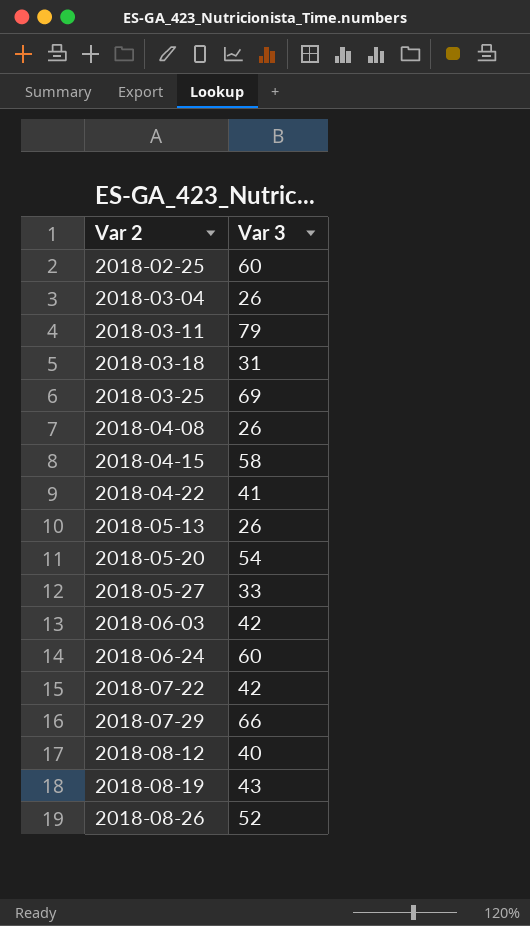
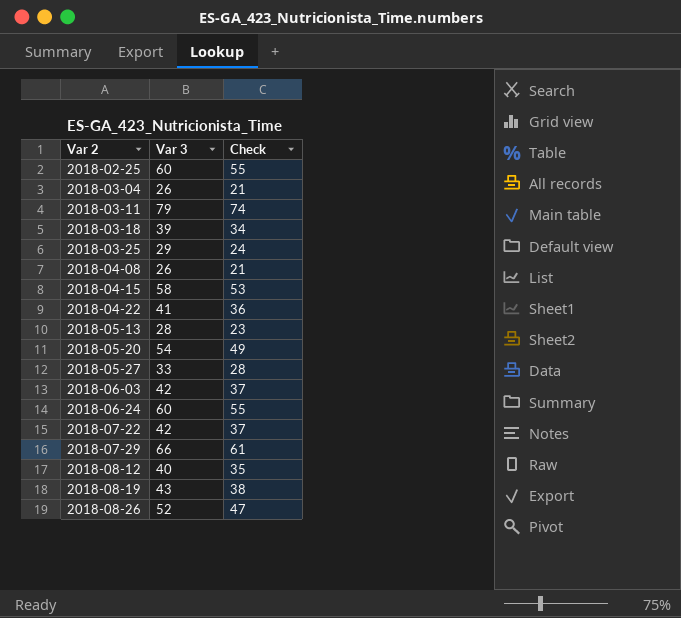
column Check | formula: none -> [Var 3] - 5
2018-03-18 | Var 3: 31 -> 39
2018-03-25 | Var 3: 69 -> 29
2018-05-13 | Var 3: 26 -> 28

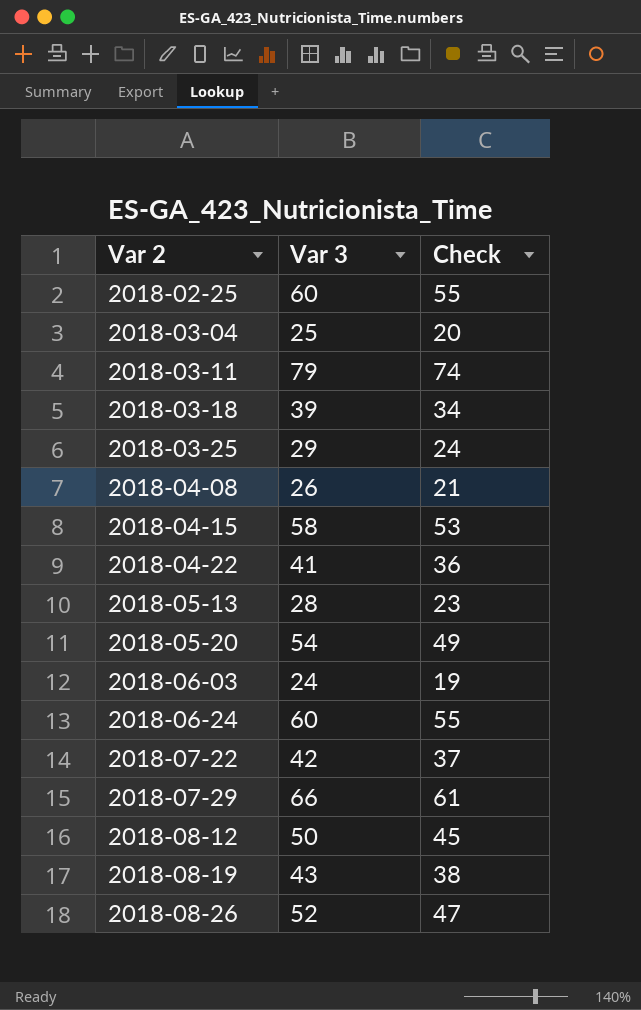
row 2018-05-27: 33 | 28 -> none
2018-03-04 | Var 3: 26 -> 25
2018-03-04 | Check: 21 -> 20
2018-06-03 | Var 3: 42 -> 24
2018-06-03 | Check: 37 -> 19
2018-08-12 | Var 3: 40 -> 50
2018-08-12 | Check: 35 -> 45

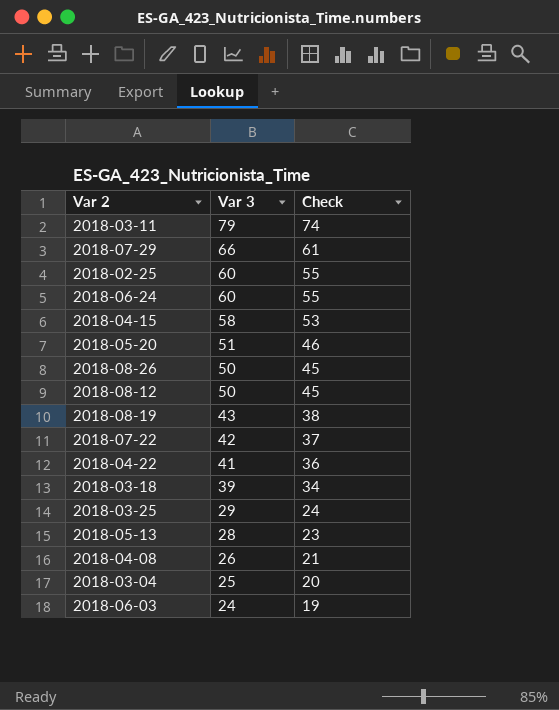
row order: Var 2 ascending -> Var 3 descending
2018-05-20 | Var 3: 54 -> 51
2018-05-20 | Check: 49 -> 46
2018-08-26 | Var 3: 52 -> 50
2018-08-26 | Check: 47 -> 45

